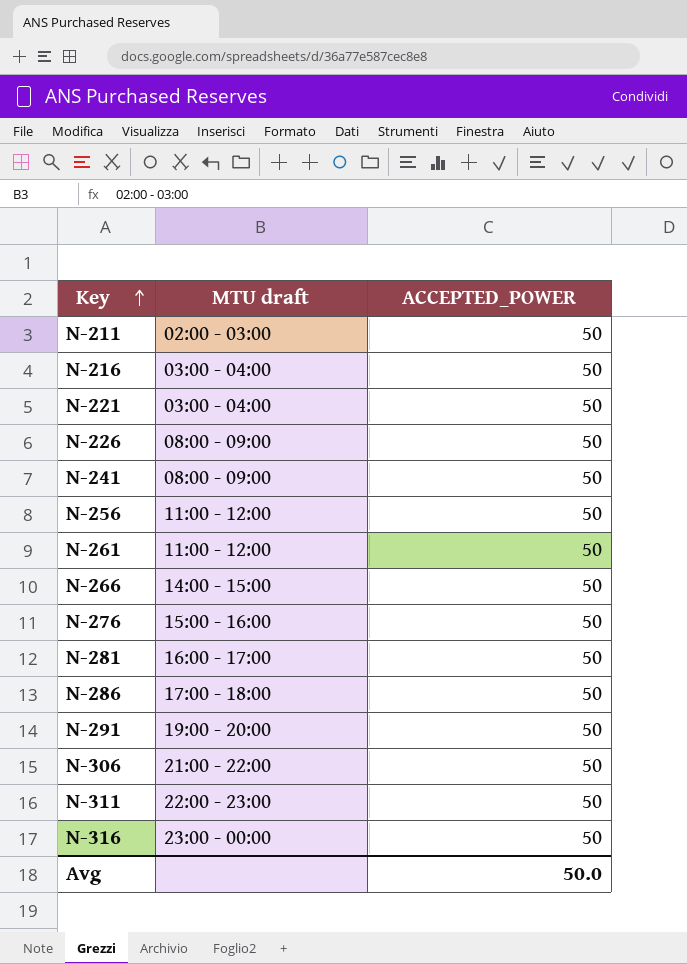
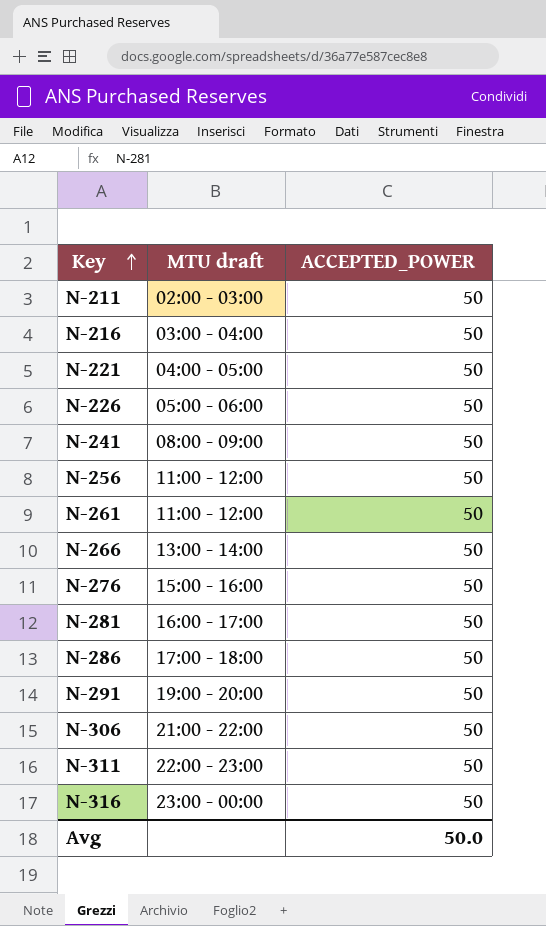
N-221 | MTU draft: 03:00 - 04:00 -> 04:00 - 05:00
N-226 | MTU draft: 08:00 - 09:00 -> 05:00 - 06:00
N-266 | MTU draft: 14:00 - 15:00 -> 13:00 - 14:00

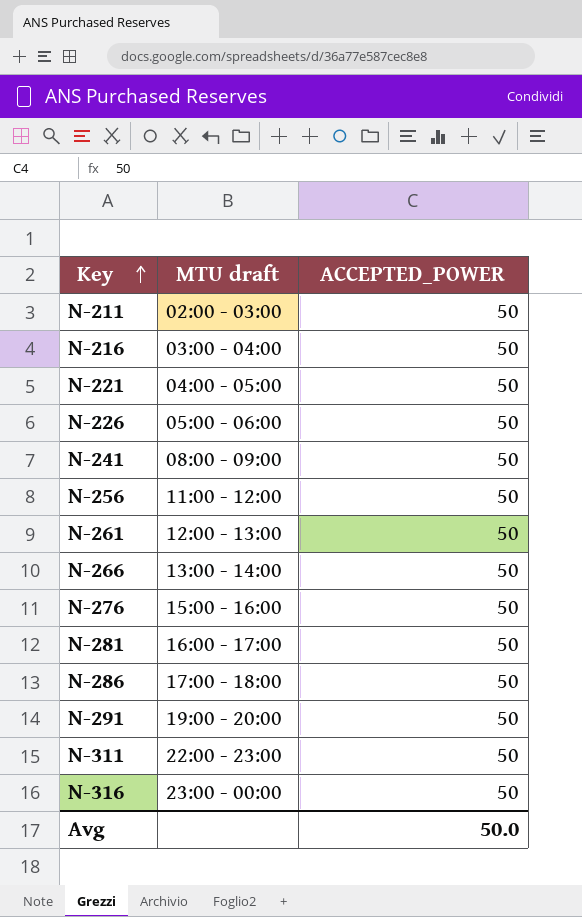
row N-306: 21:00 - 22:00 | 50 -> none
N-261 | MTU draft: 11:00 - 12:00 -> 12:00 - 13:00

